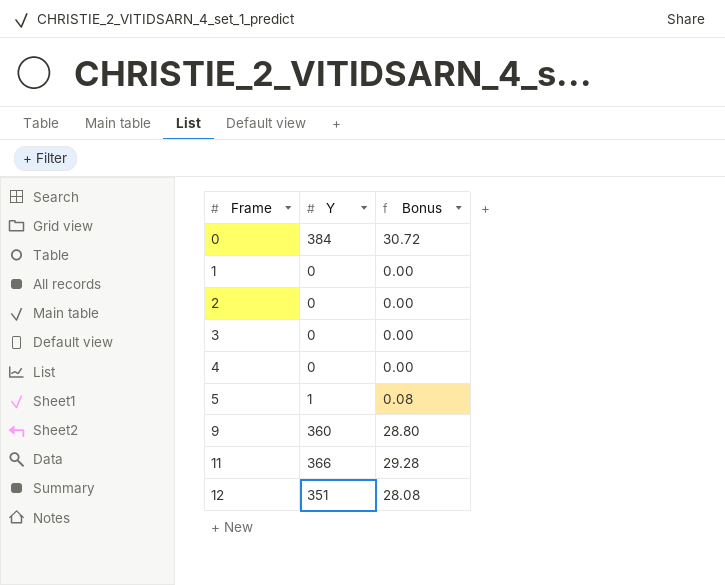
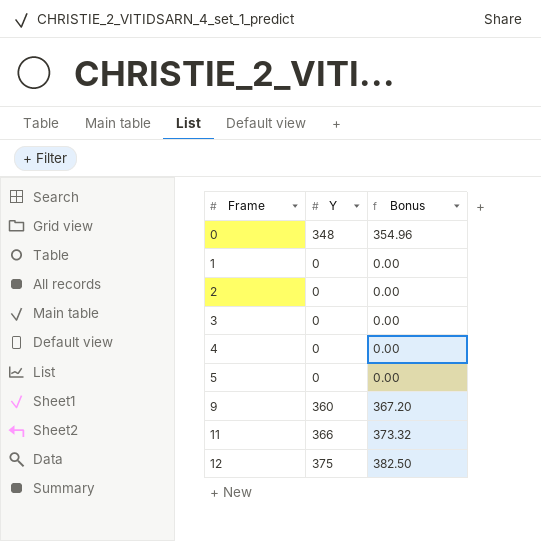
column Bonus | formula: [Y] * 0.08 -> [Y] * 1.02
0 | Y: 384 -> 348
5 | Y: 1 -> 0
12 | Y: 351 -> 375

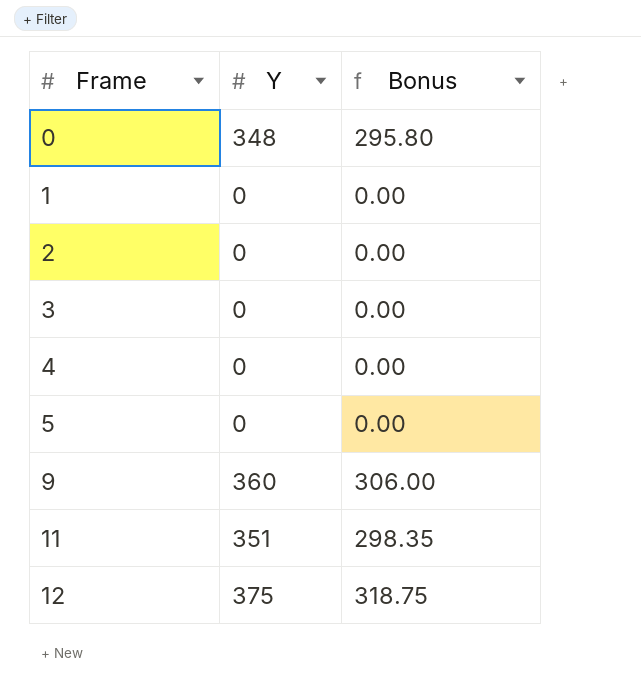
column Bonus | formula: [Y] * 1.02 -> [Y] * 0.85
11 | Y: 366 -> 351

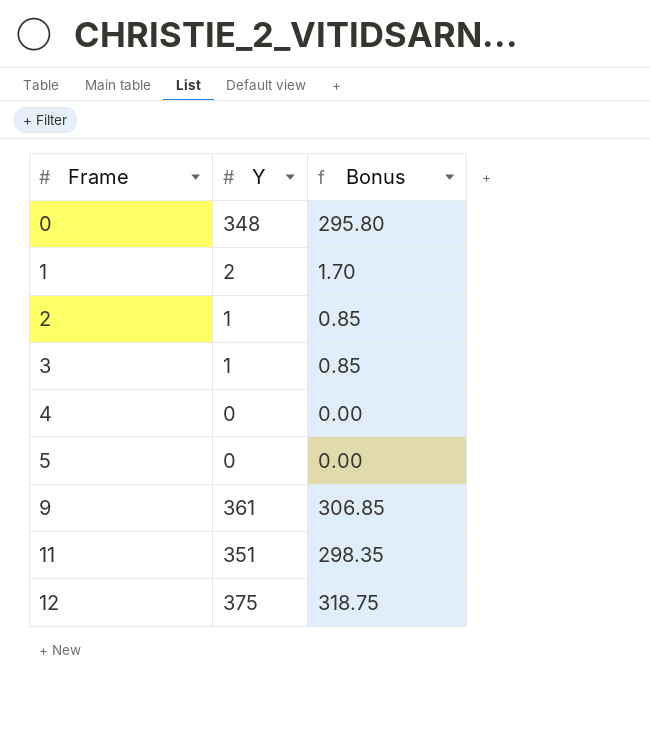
1 | Y: 0 -> 2
1 | Bonus: 0.00 -> 1.70
2 | Y: 0 -> 1
2 | Bonus: 0.00 -> 0.85
3 | Y: 0 -> 1
3 | Bonus: 0.00 -> 0.85
9 | Y: 360 -> 361
9 | Bonus: 306.00 -> 306.85

